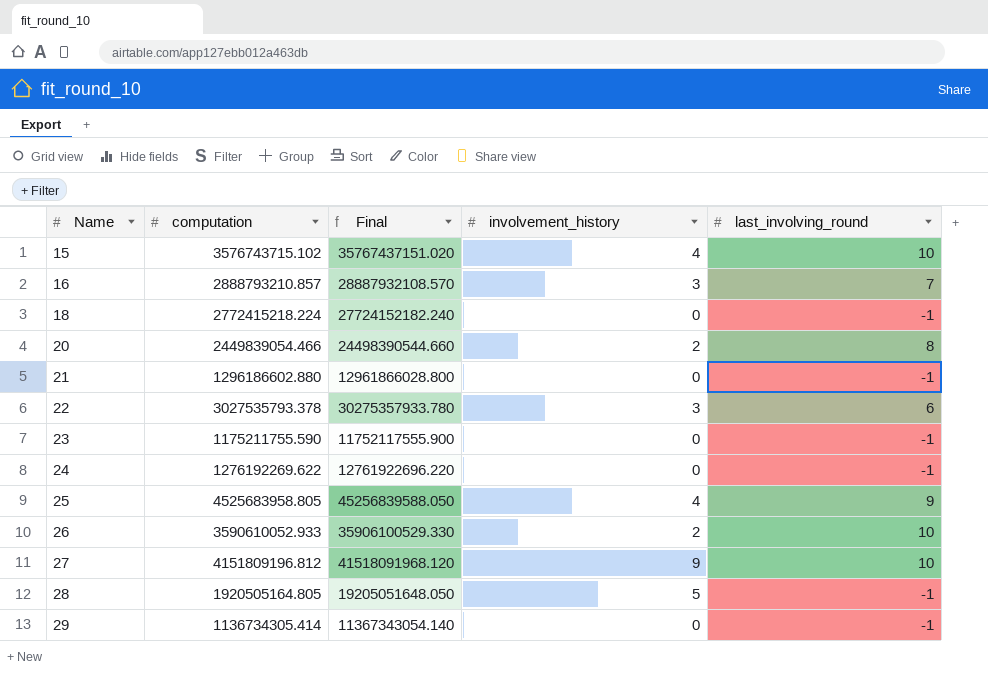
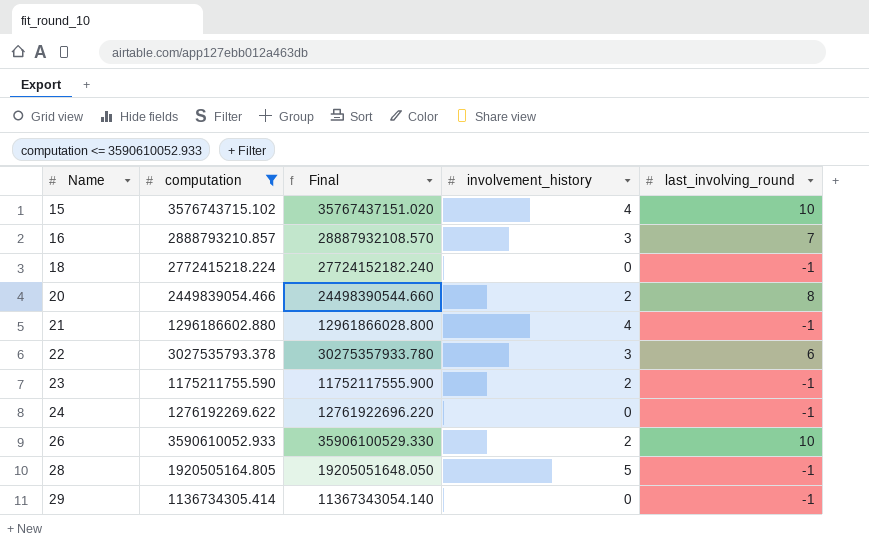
filter: none -> computation <= 3590610052.933
21 | involvement_history: 0 -> 4
23 | involvement_history: 0 -> 2

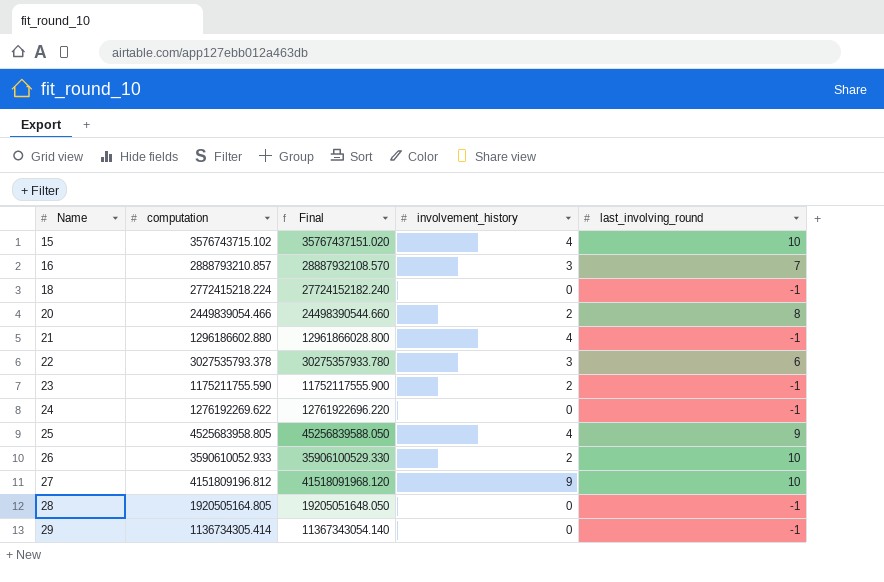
filter: computation <= 3590610052.933 -> none
28 | involvement_history: 5 -> 0

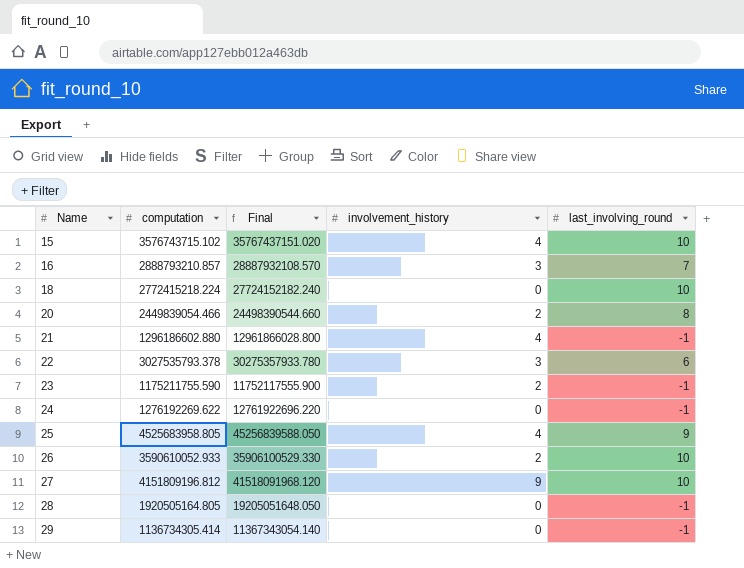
18 | last_involving_round: -1 -> 10

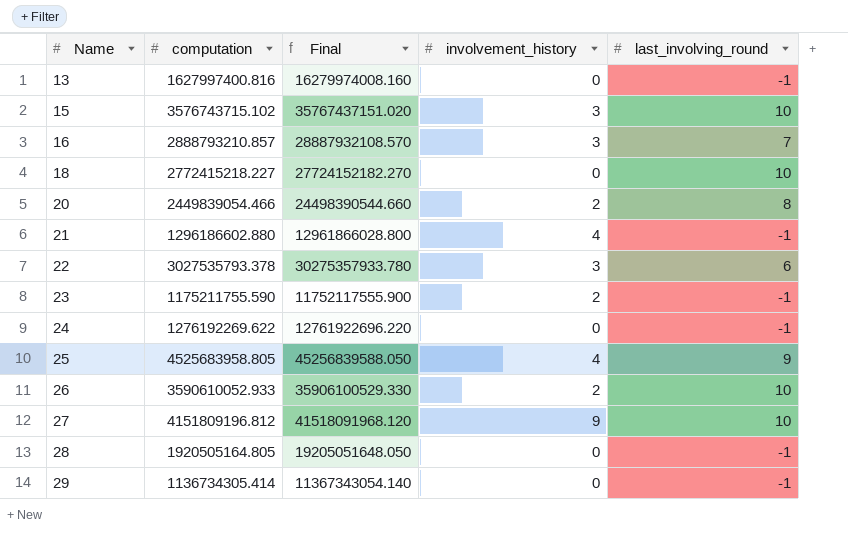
row 13: none -> 1627997400.816 | 16279974008.160 | 0 | -1
15 | involvement_history: 4 -> 3
18 | computation: 2772415218.224 -> 2772415218.227
18 | Final: 27724152182.240 -> 27724152182.270

